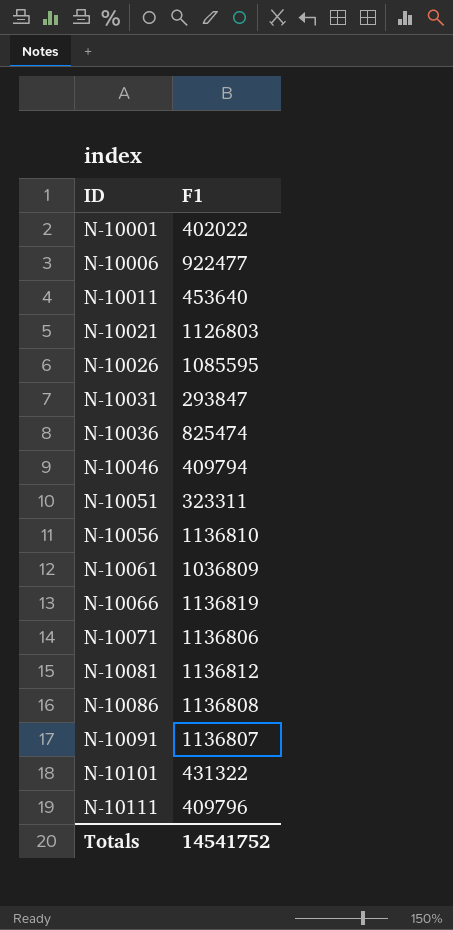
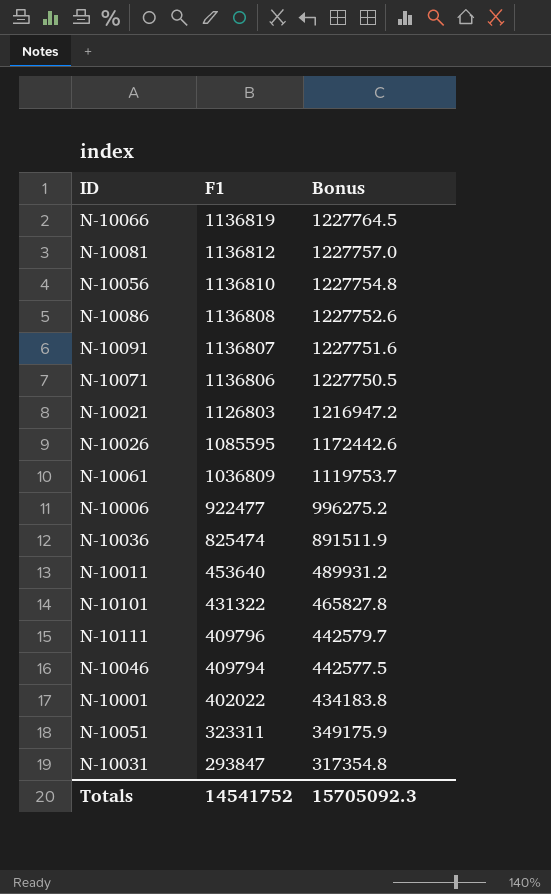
row order: ID ascending -> F1 descending
column Bonus | formula: none -> [F1] * 1.08

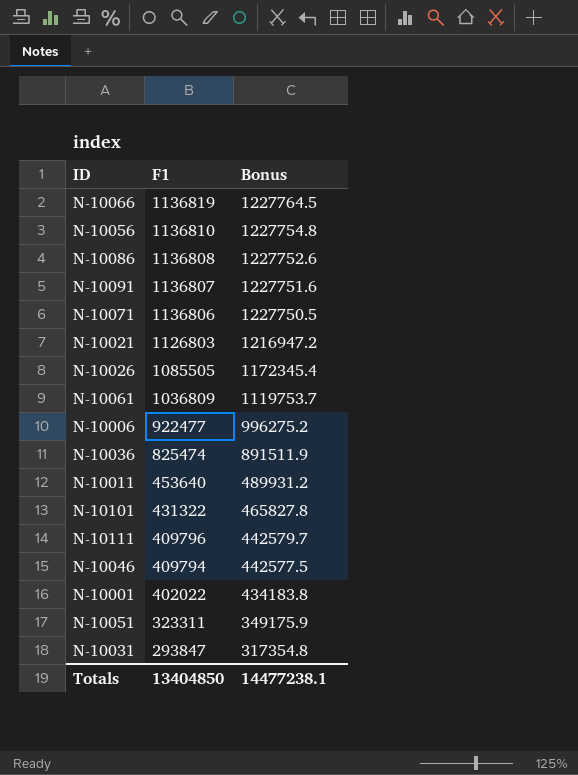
row N-10081: 1136812 | 1227757.0 -> none
N-10026 | F1: 1085595 -> 1085505
N-10026 | Bonus: 1172442.6 -> 1172345.4
Totals | F1: 14541752 -> 13404850
Totals | Bonus: 15705092.3 -> 14477238.1

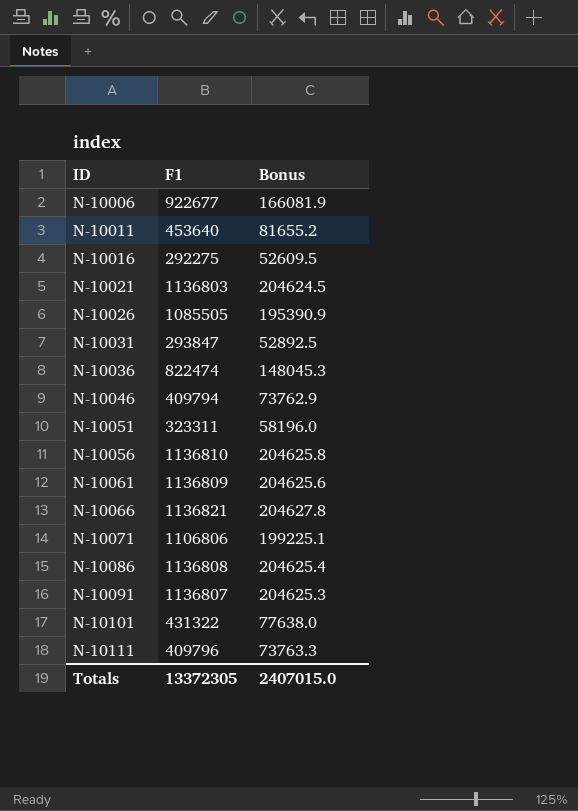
row order: F1 descending -> ID ascending
column Bonus | formula: [F1] * 1.08 -> [F1] * 0.18
row N-10001: 402022 | 434183.8 -> none
N-10006 | F1: 922477 -> 922677
row N-10016: none -> 292275 | 52609.5
N-10021 | F1: 1126803 -> 1136803
N-10036 | F1: 825474 -> 822474
N-10061 | F1: 1036809 -> 1136809
N-10066 | F1: 1136819 -> 1136821
N-10071 | F1: 1136806 -> 1106806
Totals | F1: 13404850 -> 13372305
Totals | Bonus: 14477238.1 -> 2407015.0

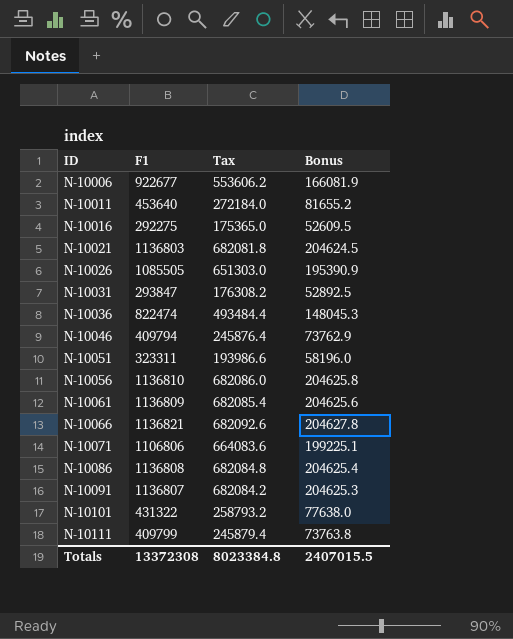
column Tax | formula: none -> [F1] * 0.6
N-10111 | F1: 409796 -> 409799
N-10111 | Bonus: 73763.3 -> 73763.8
Totals | F1: 13372305 -> 13372308
Totals | Bonus: 2407015.0 -> 2407015.5

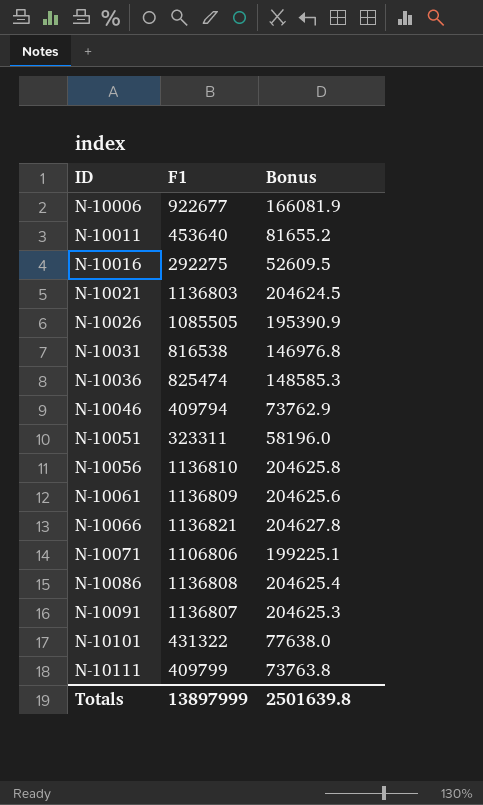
column Tax | formula: [F1] * 0.6 -> none
N-10031 | F1: 293847 -> 816538
N-10031 | Bonus: 52892.5 -> 146976.8
N-10036 | F1: 822474 -> 825474
N-10036 | Bonus: 148045.3 -> 148585.3
Totals | F1: 13372308 -> 13897999
Totals | Bonus: 2407015.5 -> 2501639.8

